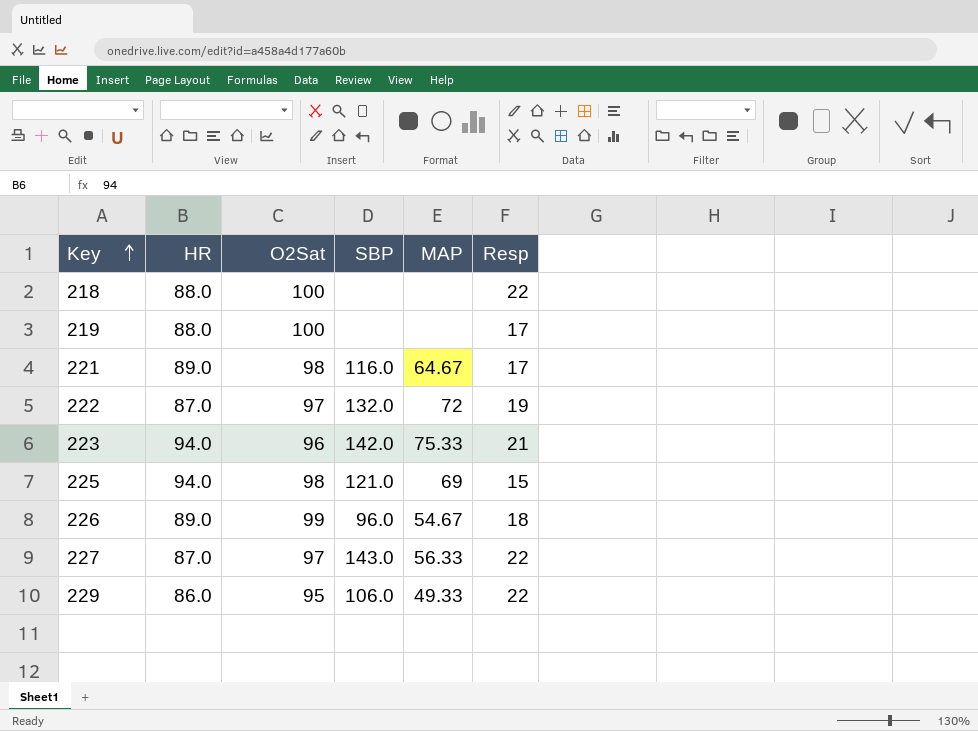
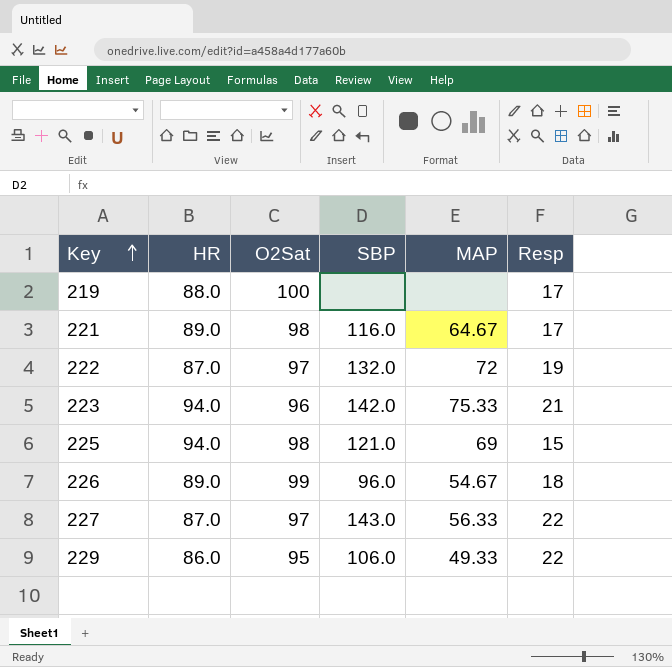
row 218: 88.0 | 100 | none | none | 22 -> none

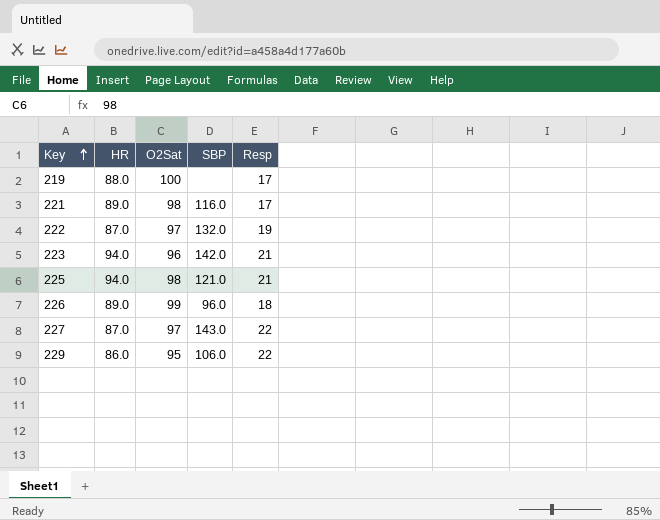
column MAP | position: 5 -> none
225 | Resp: 15 -> 21

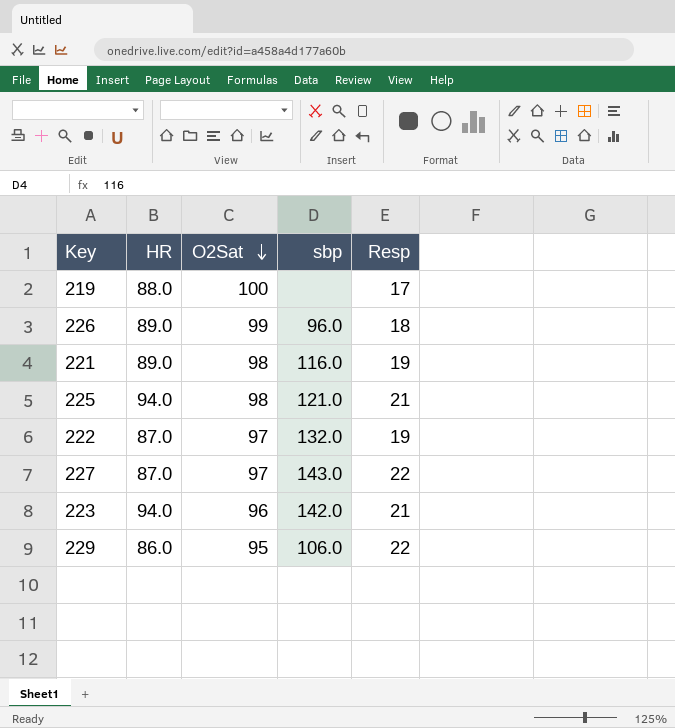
row order: Key ascending -> O2Sat descending
column name: SBP -> sbp
221 | Resp: 17 -> 19

